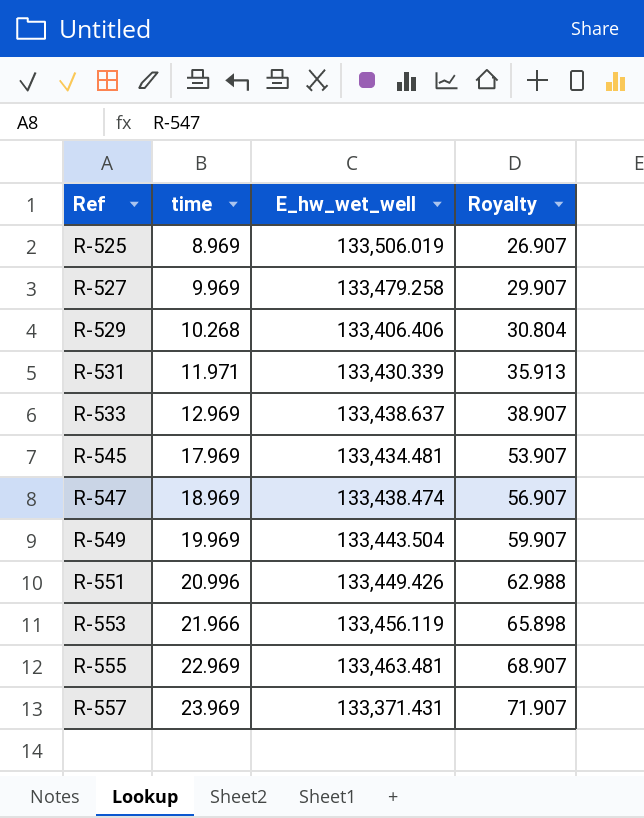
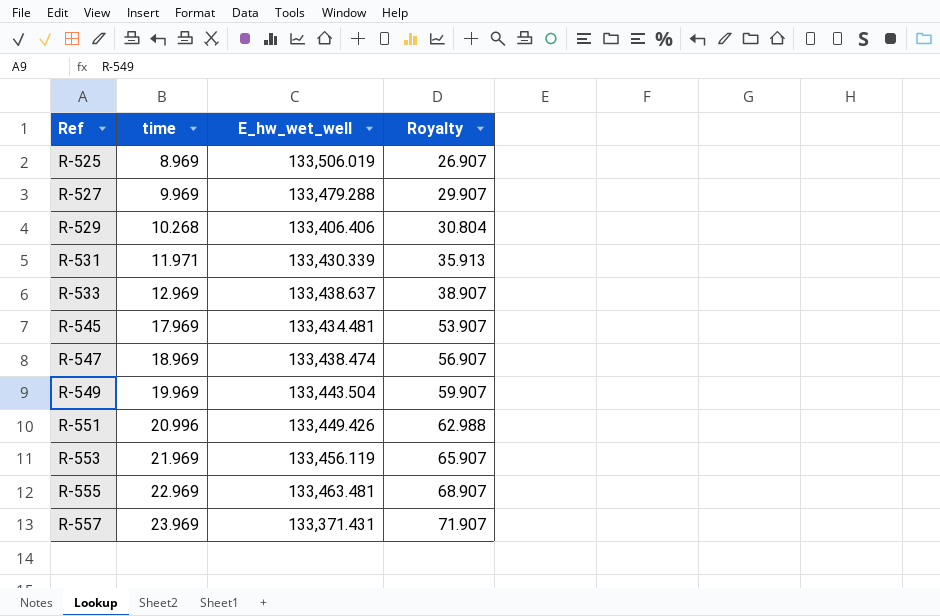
R-527 | E_hw_wet_well: 133,479.258 -> 133,479.288
R-553 | time: 21.966 -> 21.969
R-553 | Royalty: 65.898 -> 65.907

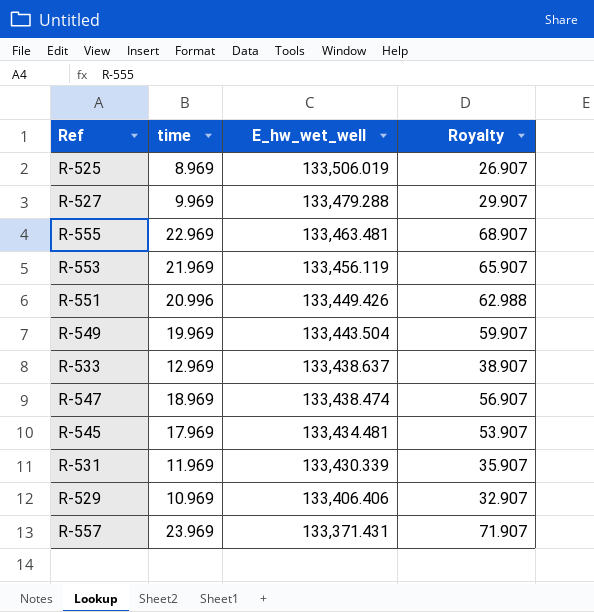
row order: Ref ascending -> E_hw_wet_well descending
R-531 | time: 11.971 -> 11.969
R-531 | Royalty: 35.913 -> 35.907
R-529 | time: 10.268 -> 10.969
R-529 | Royalty: 30.804 -> 32.907

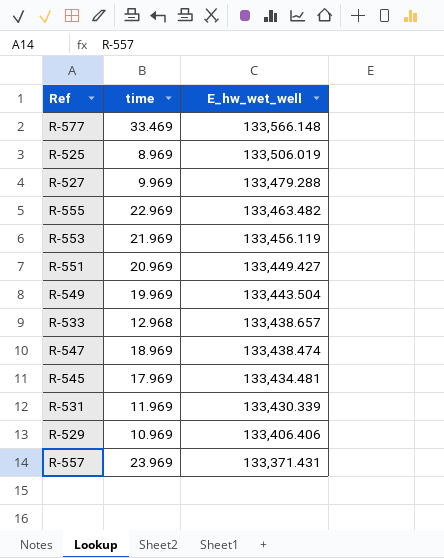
column Royalty | formula: [time] * 3 -> none
row R-577: none -> 33.469 | 133,566.148
R-555 | E_hw_wet_well: 133,463.481 -> 133,463.482
R-551 | time: 20.996 -> 20.969
R-551 | E_hw_wet_well: 133,449.426 -> 133,449.427
R-533 | time: 12.969 -> 12.968
R-533 | E_hw_wet_well: 133,438.637 -> 133,438.657

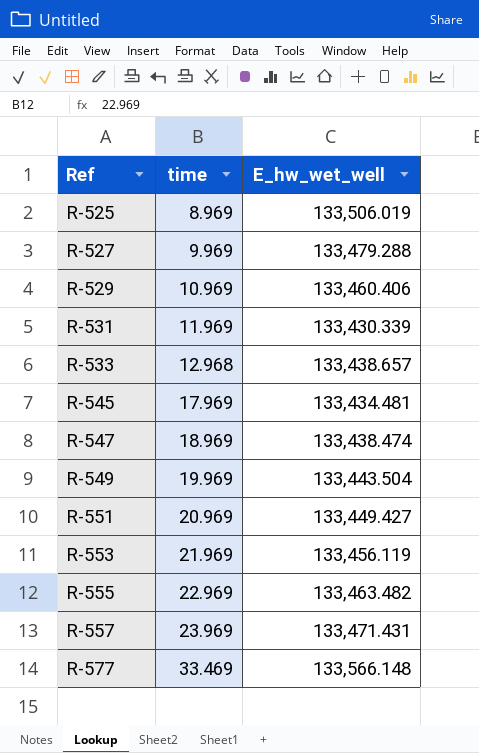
row order: E_hw_wet_well descending -> Ref ascending
R-529 | E_hw_wet_well: 133,406.406 -> 133,460.406
R-557 | E_hw_wet_well: 133,371.431 -> 133,471.431

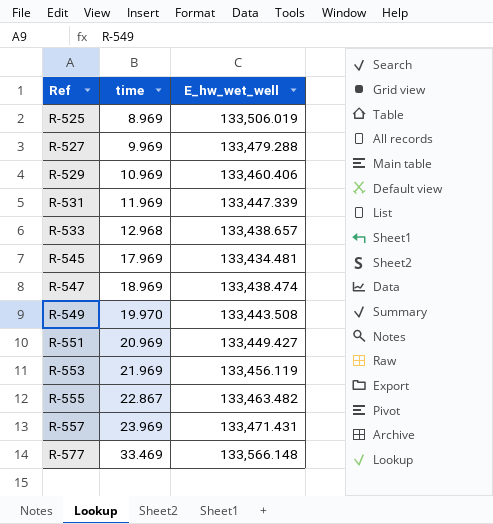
R-531 | E_hw_wet_well: 133,430.339 -> 133,447.339
R-549 | time: 19.969 -> 19.970
R-549 | E_hw_wet_well: 133,443.504 -> 133,443.508
R-555 | time: 22.969 -> 22.867

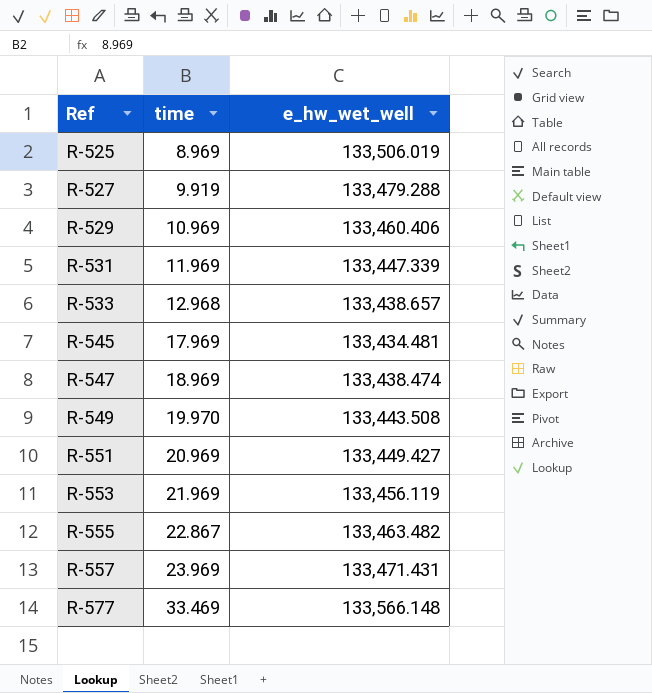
column name: E_hw_wet_well -> e_hw_wet_well
R-527 | time: 9.969 -> 9.919

